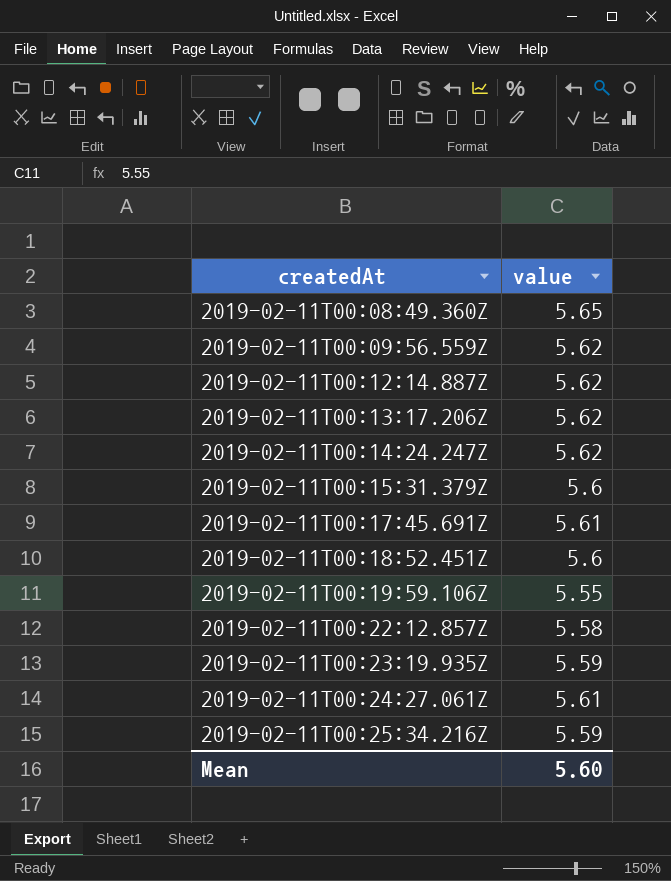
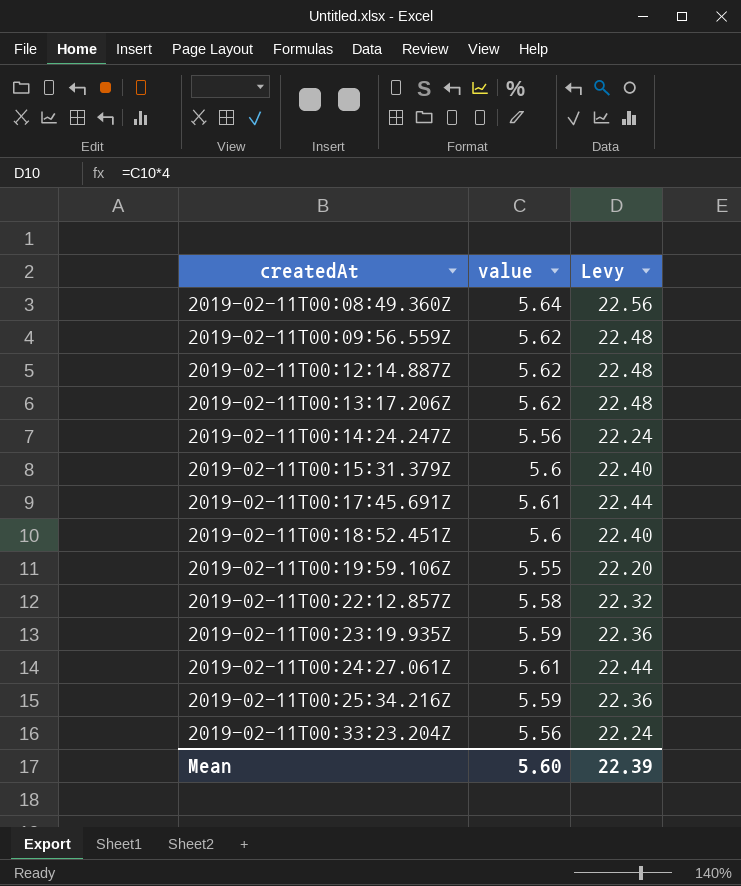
column Levy | formula: none -> [value] * 4
2019-02-11T00:08:49.360Z | value: 5.65 -> 5.64
2019-02-11T00:14:24.247Z | value: 5.62 -> 5.56
row 2019-02-11T00:33:23.204Z: none -> 5.56 | 22.24

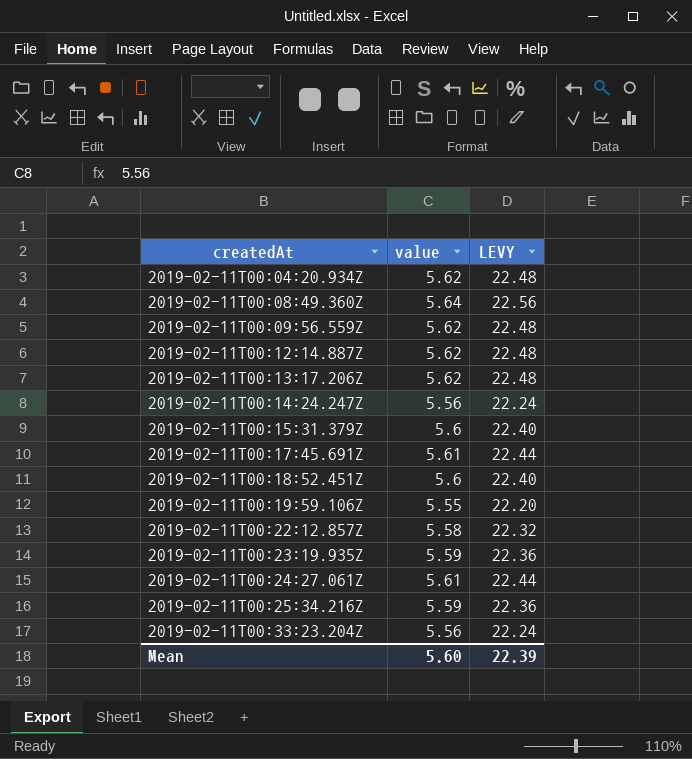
column name: Levy -> LEVY
row 2019-02-11T00:04:20.934Z: none -> 5.62 | 22.48

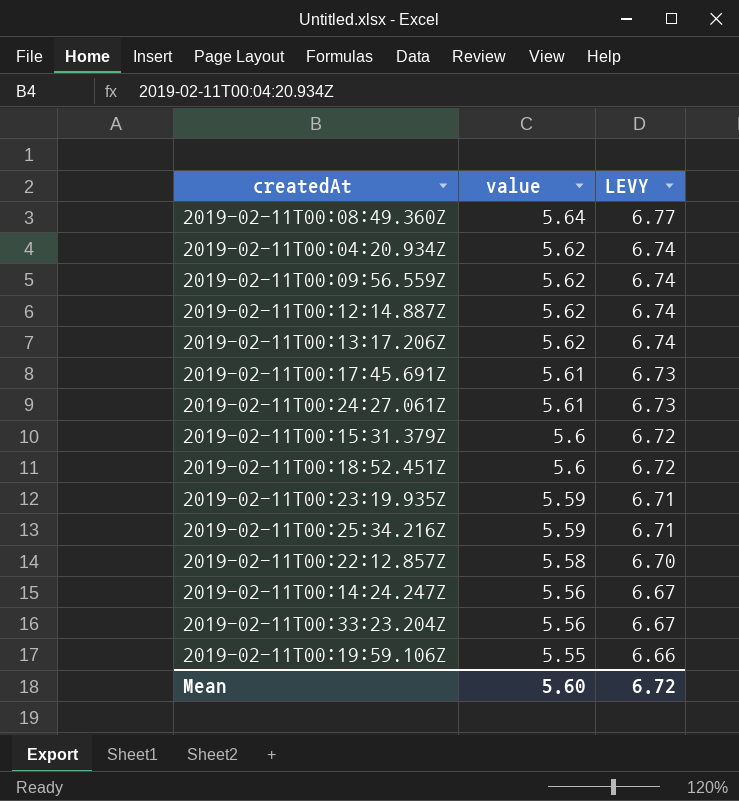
row order: createdAt ascending -> value descending
column LEVY | formula: [value] * 4 -> [value] * 1.2
Mean | LEVY: 22.39 -> 6.72

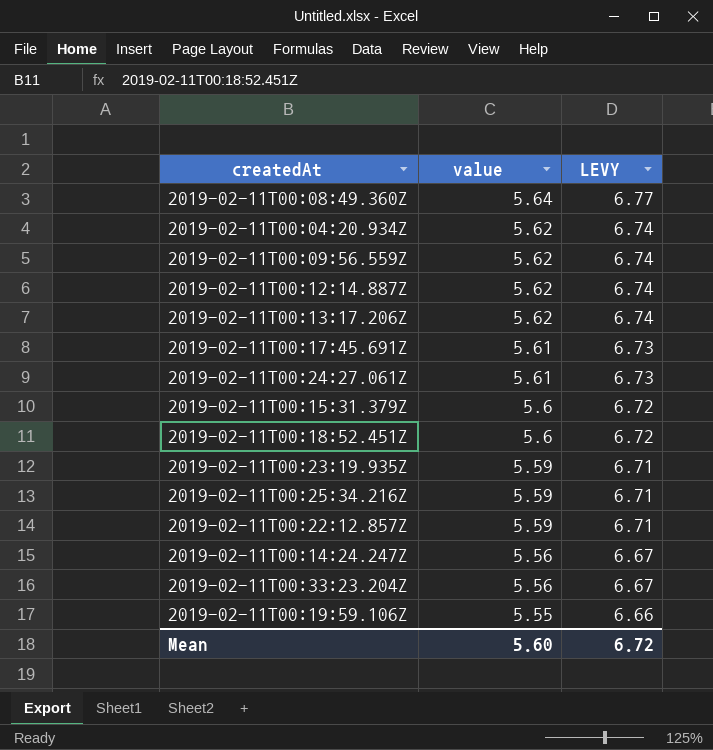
2019-02-11T00:22:12.857Z | value: 5.58 -> 5.59
2019-02-11T00:22:12.857Z | LEVY: 6.70 -> 6.71

